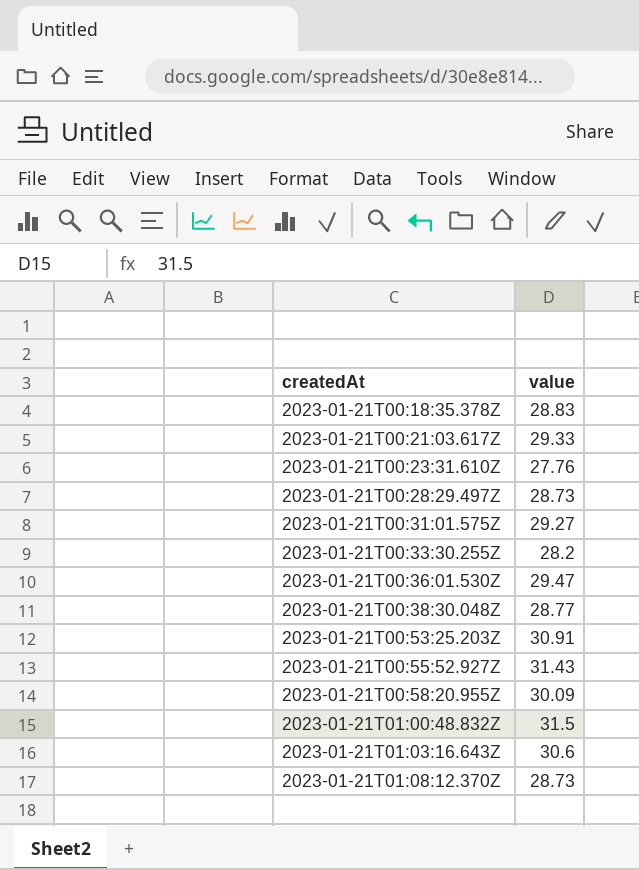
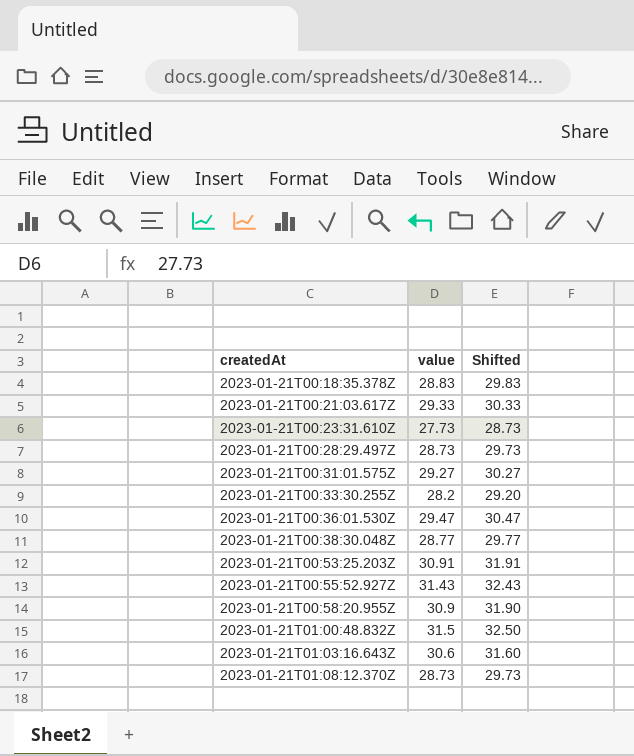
column Shifted | formula: none -> [value] + 1
2023-01-21T00:23:31.610Z | value: 27.76 -> 27.73
2023-01-21T00:58:20.955Z | value: 30.09 -> 30.9

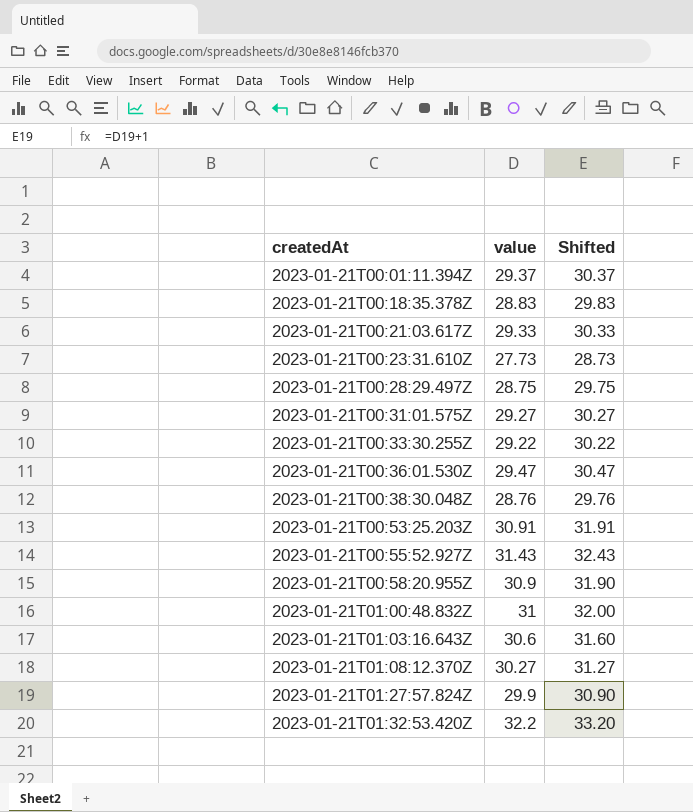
row 2023-01-21T00:01:11.394Z: none -> 29.37 | 30.37
2023-01-21T00:28:29.497Z | value: 28.73 -> 28.75
2023-01-21T00:28:29.497Z | Shifted: 29.73 -> 29.75
2023-01-21T00:33:30.255Z | value: 28.2 -> 29.22
2023-01-21T00:33:30.255Z | Shifted: 29.20 -> 30.22
2023-01-21T00:38:30.048Z | value: 28.77 -> 28.76
2023-01-21T00:38:30.048Z | Shifted: 29.77 -> 29.76
2023-01-21T01:00:48.832Z | value: 31.5 -> 31
2023-01-21T01:00:48.832Z | Shifted: 32.50 -> 32.00
2023-01-21T01:08:12.370Z | value: 28.73 -> 30.27
2023-01-21T01:08:12.370Z | Shifted: 29.73 -> 31.27
row 2023-01-21T01:27:57.824Z: none -> 29.9 | 30.90
row 2023-01-21T01:32:53.420Z: none -> 32.2 | 33.20

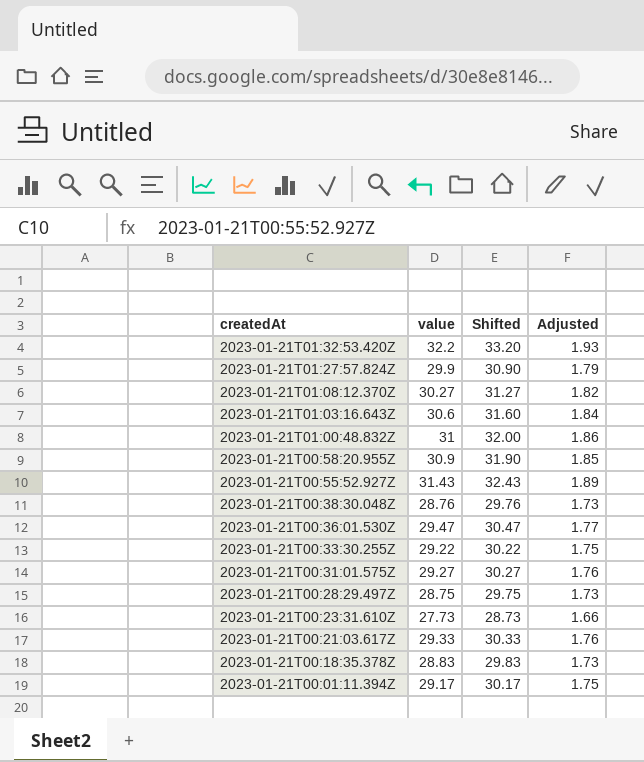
row order: createdAt ascending -> createdAt descending
column Adjusted | formula: none -> [value] * 0.06
row 2023-01-21T00:53:25.203Z: 30.91 | 31.91 -> none
2023-01-21T00:01:11.394Z | value: 29.37 -> 29.17
2023-01-21T00:01:11.394Z | Shifted: 30.37 -> 30.17

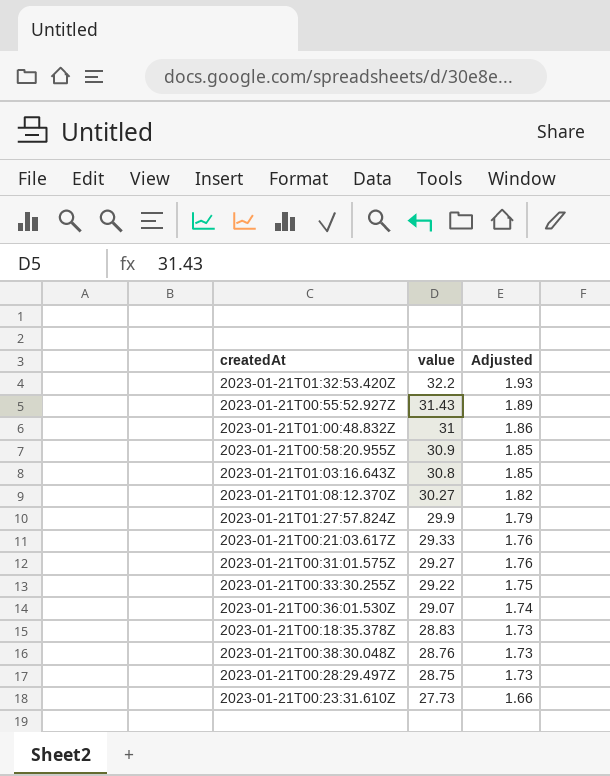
row order: createdAt descending -> value descending
column Shifted | formula: [value] + 1 -> none
row 2023-01-21T00:01:11.394Z: 29.17 | 30.17 | 1.75 -> none
2023-01-21T01:03:16.643Z | value: 30.6 -> 30.8
2023-01-21T01:03:16.643Z | Adjusted: 1.84 -> 1.85
2023-01-21T00:36:01.530Z | value: 29.47 -> 29.07
2023-01-21T00:36:01.530Z | Adjusted: 1.77 -> 1.74

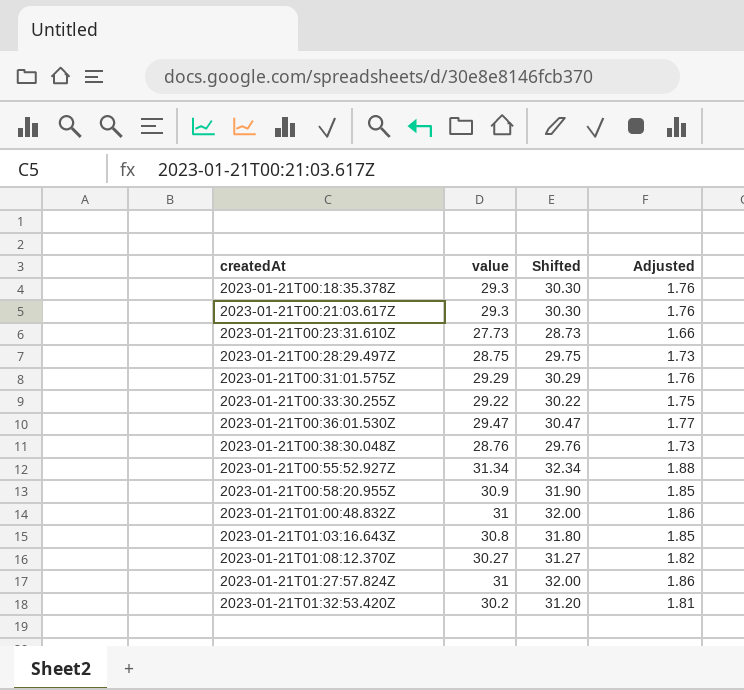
row order: value descending -> createdAt ascending
column Shifted | formula: none -> [value] + 1
2023-01-21T00:18:35.378Z | value: 28.83 -> 29.3
2023-01-21T00:18:35.378Z | Adjusted: 1.73 -> 1.76
2023-01-21T00:21:03.617Z | value: 29.33 -> 29.3
2023-01-21T00:31:01.575Z | value: 29.27 -> 29.29
2023-01-21T00:36:01.530Z | value: 29.07 -> 29.47
2023-01-21T00:36:01.530Z | Adjusted: 1.74 -> 1.77
2023-01-21T00:55:52.927Z | value: 31.43 -> 31.34
2023-01-21T00:55:52.927Z | Adjusted: 1.89 -> 1.88
2023-01-21T01:27:57.824Z | value: 29.9 -> 31
2023-01-21T01:27:57.824Z | Adjusted: 1.79 -> 1.86
2023-01-21T01:32:53.420Z | value: 32.2 -> 30.2
2023-01-21T01:32:53.420Z | Adjusted: 1.93 -> 1.81

